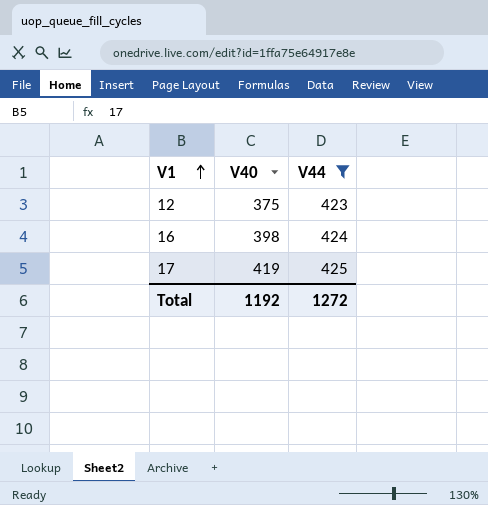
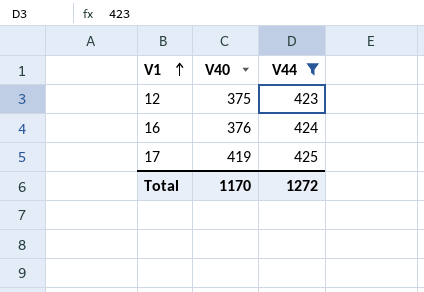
16 | V40: 398 -> 376
Total | V40: 1192 -> 1170

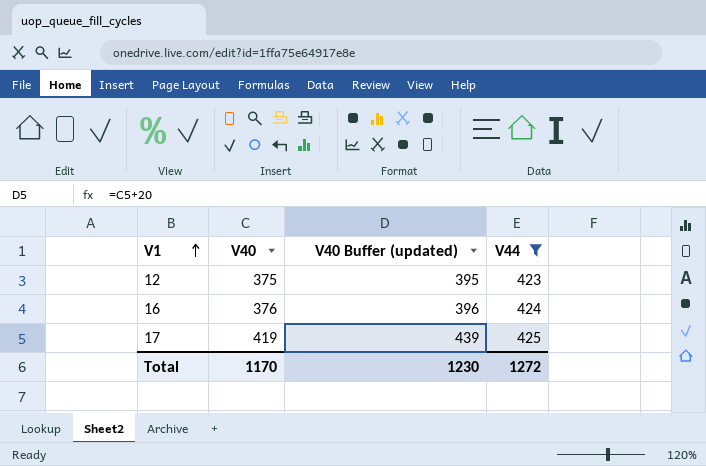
column V40 Buffer (updated) | formula: none -> [V40] + 20

